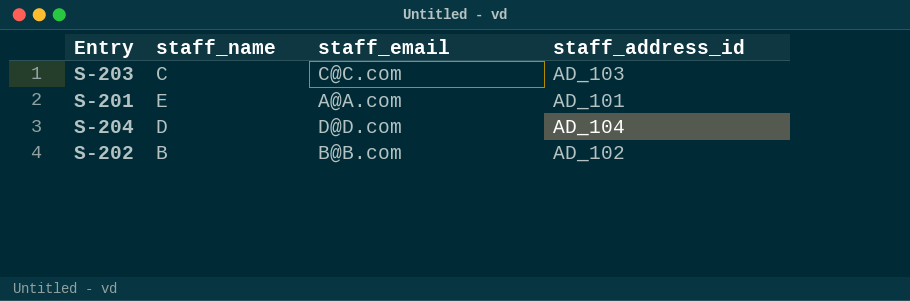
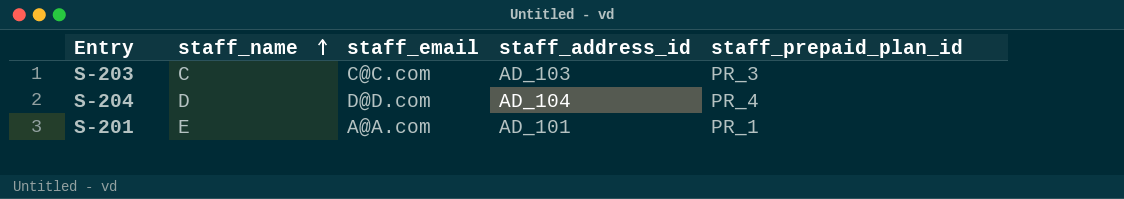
row order: none -> staff_name ascending
column staff_prepaid_plan_id | position: none -> 5
row S-202: B | B@B.com | AD_102 -> none

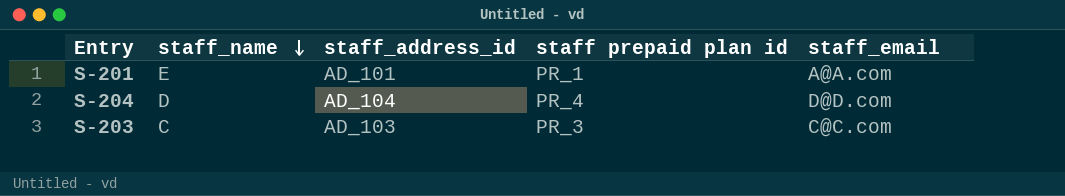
row order: staff_name ascending -> staff_name descending
column name: staff_prepaid_plan_id -> staff prepaid plan id
column staff_email | position: 3 -> 5

